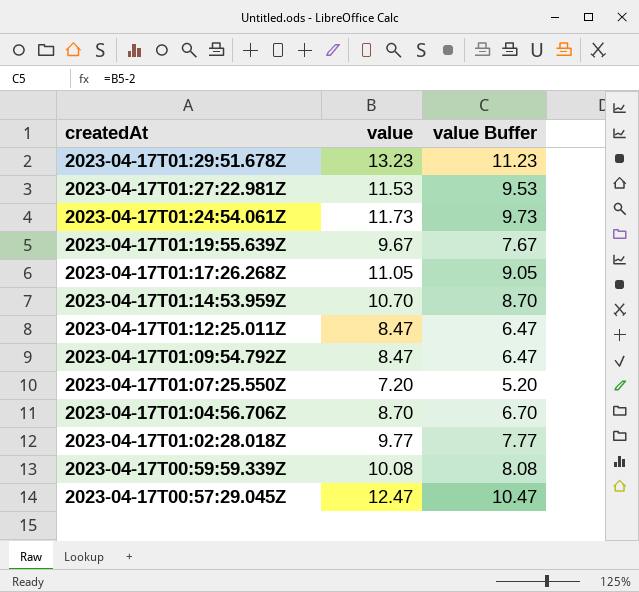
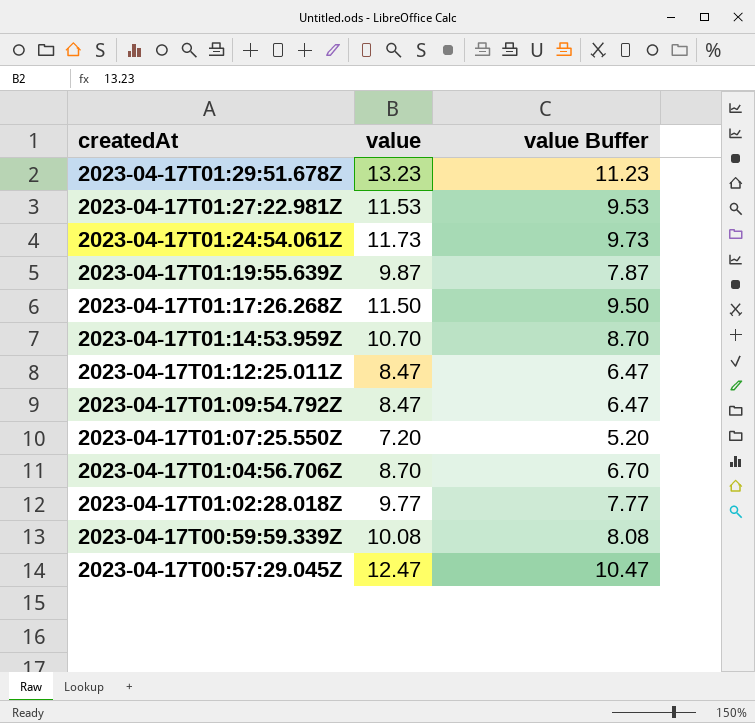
2023-04-17T01:19:55.639Z | value: 9.67 -> 9.87
2023-04-17T01:19:55.639Z | value Buffer: 7.67 -> 7.87
2023-04-17T01:17:26.268Z | value: 11.05 -> 11.50
2023-04-17T01:17:26.268Z | value Buffer: 9.05 -> 9.50

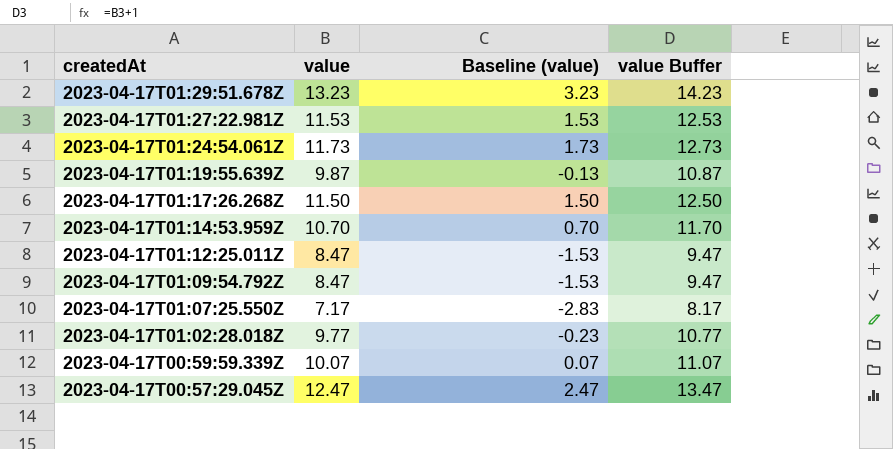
column Baseline (value) | formula: none -> [value] - 10
column value Buffer | formula: [value] - 2 -> [value] + 1
row 2023-04-17T01:04:56.706Z: 8.70 | 6.70 -> none
2023-04-17T01:07:25.550Z | value: 7.20 -> 7.17
2023-04-17T00:59:59.339Z | value: 10.08 -> 10.07

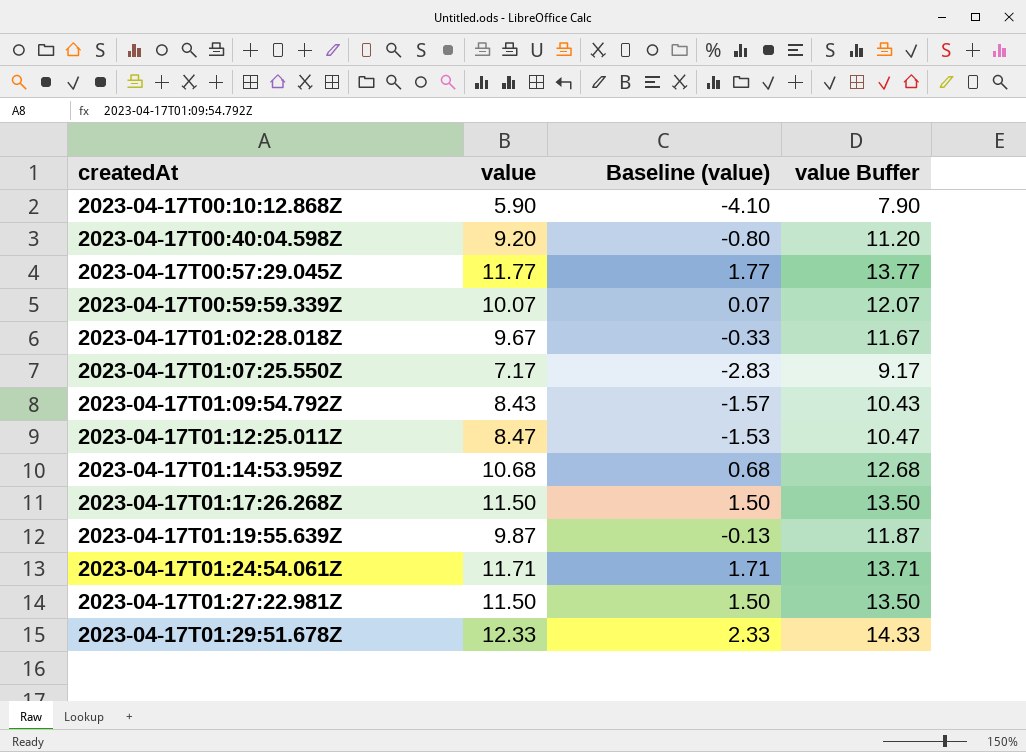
row order: createdAt descending -> createdAt ascending
column value Buffer | formula: [value] + 1 -> [value] + 2
row 2023-04-17T00:10:12.868Z: none -> 5.90 | -4.10 | 7.90
row 2023-04-17T00:40:04.598Z: none -> 9.20 | -0.80 | 11.20
2023-04-17T00:57:29.045Z | value: 12.47 -> 11.77
2023-04-17T00:57:29.045Z | Baseline (value): 2.47 -> 1.77
2023-04-17T01:02:28.018Z | value: 9.77 -> 9.67
2023-04-17T01:02:28.018Z | Baseline (value): -0.23 -> -0.33
2023-04-17T01:09:54.792Z | value: 8.47 -> 8.43
2023-04-17T01:09:54.792Z | Baseline (value): -1.53 -> -1.57
2023-04-17T01:14:53.959Z | value: 10.70 -> 10.68
2023-04-17T01:14:53.959Z | Baseline (value): 0.70 -> 0.68
2023-04-17T01:24:54.061Z | value: 11.73 -> 11.71
2023-04-17T01:24:54.061Z | Baseline (value): 1.73 -> 1.71
2023-04-17T01:27:22.981Z | value: 11.53 -> 11.50
2023-04-17T01:27:22.981Z | Baseline (value): 1.53 -> 1.50
2023-04-17T01:29:51.678Z | value: 13.23 -> 12.33
2023-04-17T01:29:51.678Z | Baseline (value): 3.23 -> 2.33

